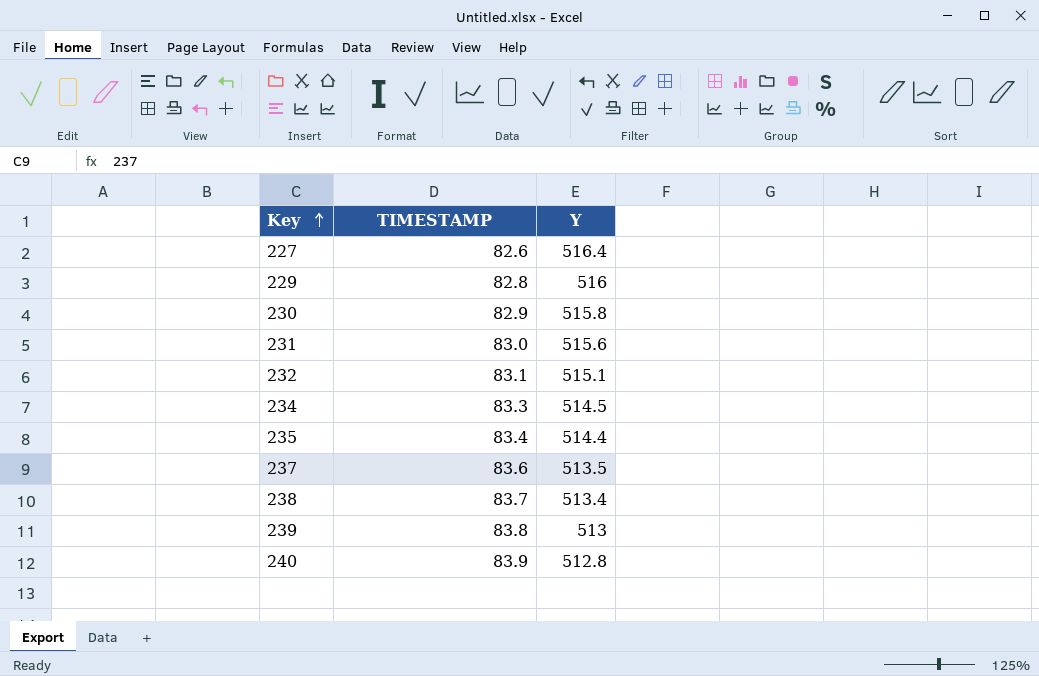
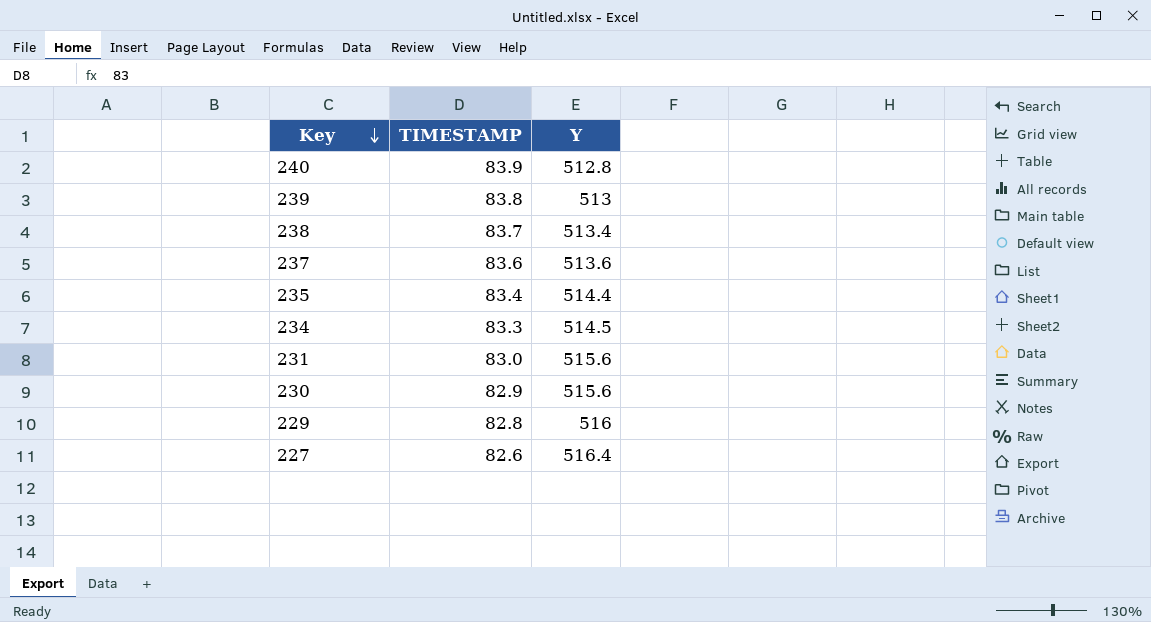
row order: Key ascending -> Key descending
row 232: 83.1 | 515.1 -> none
237 | Y: 513.5 -> 513.6
230 | Y: 515.8 -> 515.6

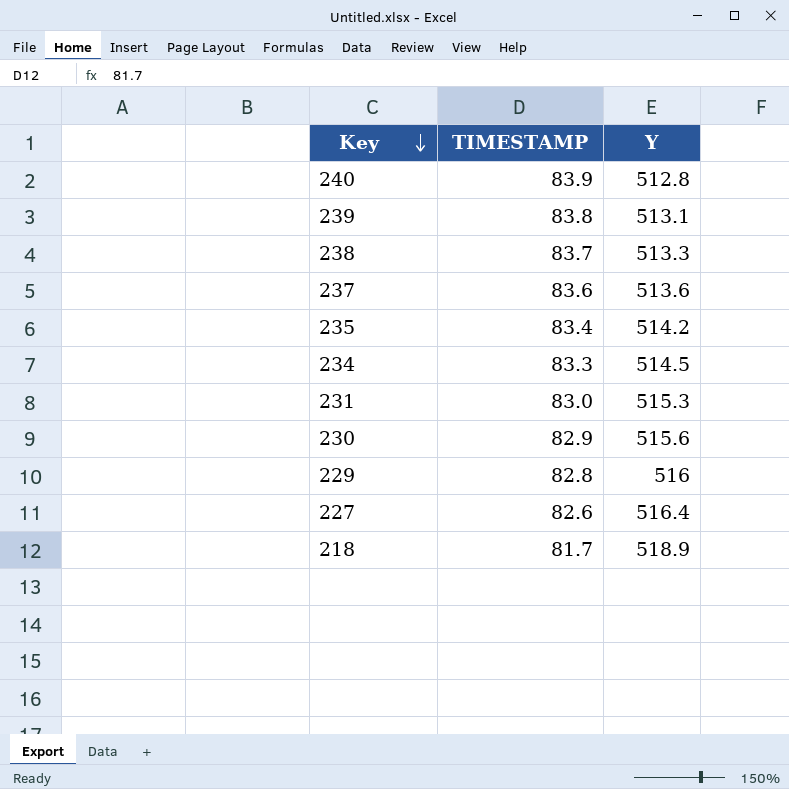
239 | Y: 513 -> 513.1
238 | Y: 513.4 -> 513.3
235 | Y: 514.4 -> 514.2
231 | Y: 515.6 -> 515.3
row 218: none -> 81.7 | 518.9

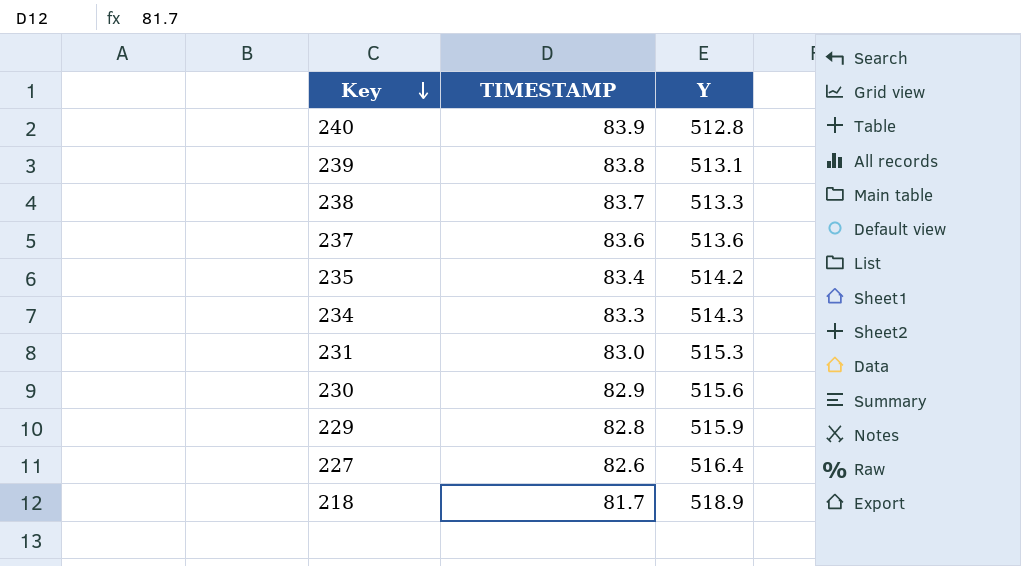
234 | Y: 514.5 -> 514.3
229 | Y: 516 -> 515.9

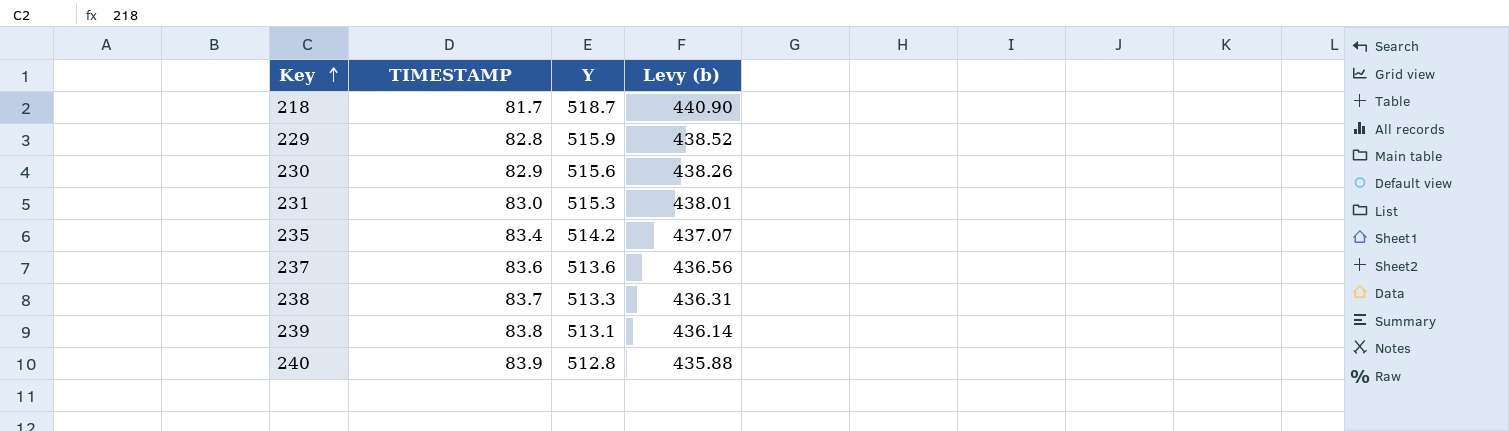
row order: Key descending -> Key ascending
column Levy (b) | formula: none -> [Y] * 0.85
row 234: 83.3 | 514.3 -> none
row 227: 82.6 | 516.4 -> none
218 | Y: 518.9 -> 518.7

